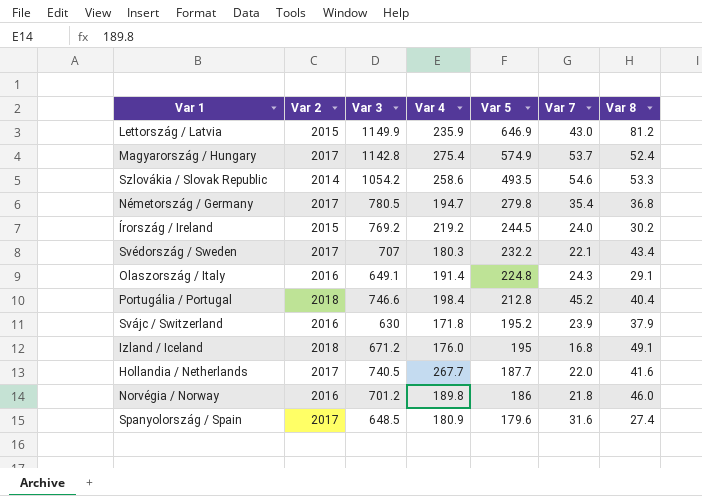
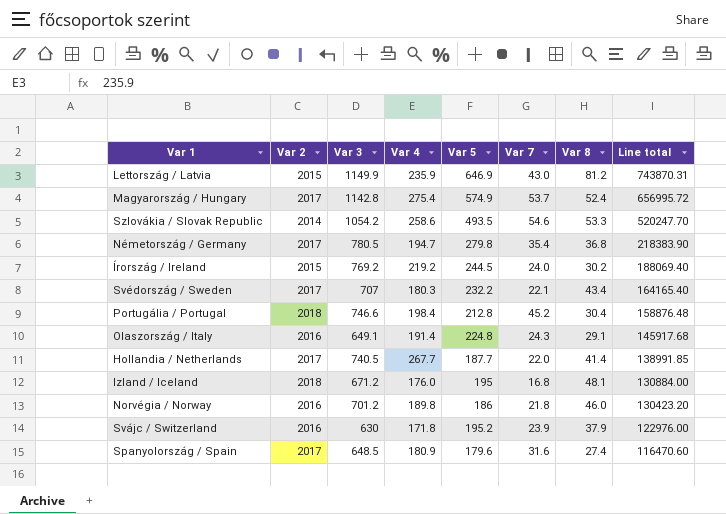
row order: Var 5 descending -> Line total descending
column Line total | formula: none -> [Var 3] * [Var 5]
Portugália / Portugal | Var 8: 40.4 -> 30.4
Hollandia / Netherlands | Var 8: 41.6 -> 41.4
Izland / Iceland | Var 8: 49.1 -> 48.1

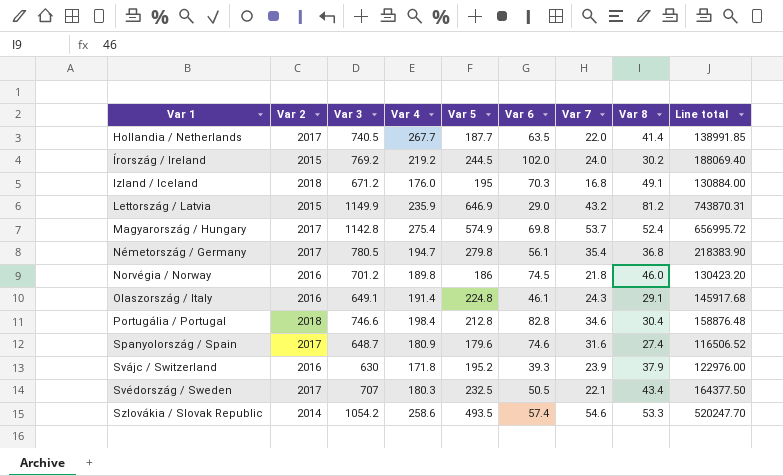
row order: Line total descending -> Var 1 ascending
column Var 6 | position: none -> 6
Izland / Iceland | Var 8: 48.1 -> 49.1
Lettország / Latvia | Var 7: 43.0 -> 43.2
Portugália / Portugal | Var 7: 45.2 -> 34.6
Spanyolország / Spain | Var 3: 648.5 -> 648.7
Spanyolország / Spain | Line total: 116470.60 -> 116506.52
Svédország / Sweden | Var 5: 232.2 -> 232.5
Svédország / Sweden | Line total: 164165.40 -> 164377.50

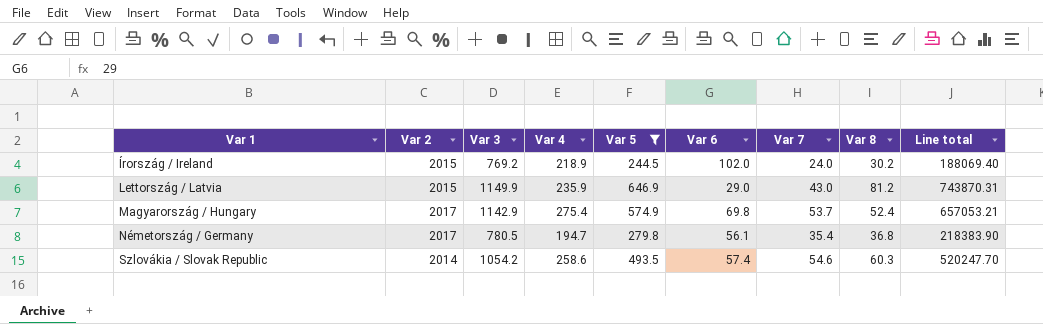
filter: none -> Var 5 >= 244.5
Írország / Ireland | Var 4: 219.2 -> 218.9
Lettország / Latvia | Var 7: 43.2 -> 43.0
Magyarország / Hungary | Var 3: 1142.8 -> 1142.9
Magyarország / Hungary | Line total: 656995.72 -> 657053.21
Szlovákia / Slovak Republic | Var 8: 53.3 -> 60.3

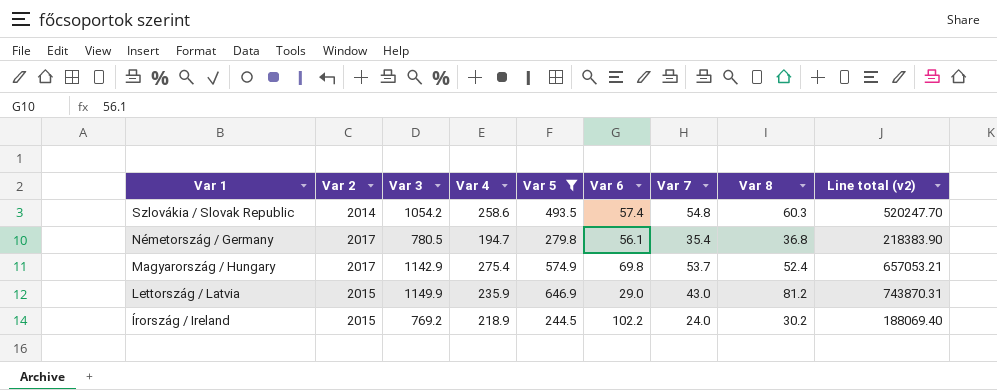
row order: Var 1 ascending -> Var 1 descending
column name: Line total -> Line total (v2)
Szlovákia / Slovak Republic | Var 7: 54.6 -> 54.8
Írország / Ireland | Var 6: 102.0 -> 102.2

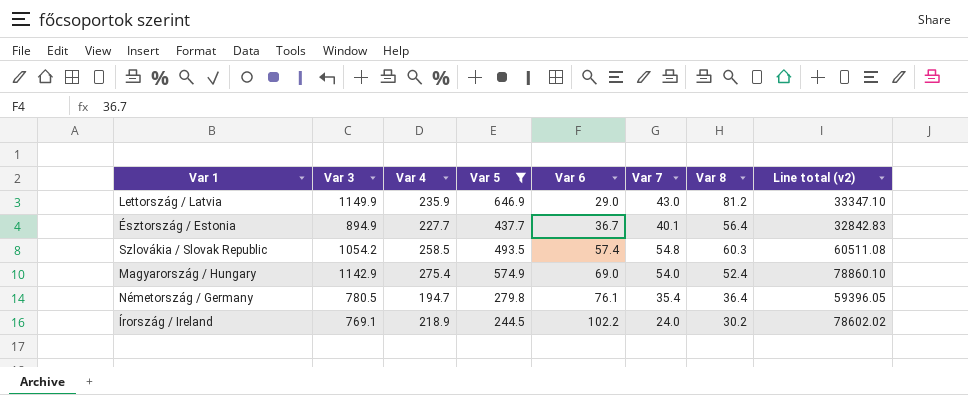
row order: Var 1 descending -> Var 6 ascending
column Var 2 | position: 2 -> none
column Line total (v2) | formula: [Var 3] * [Var 5] -> [Var 3] * [Var 6]
row Észtország / Estonia: none -> 894.9 | 227.7 | 437.7 | 36.7 | 40.1 | 56.4 | 32842.83
Szlovákia / Slovak Republic | Var 4: 258.6 -> 258.5
Magyarország / Hungary | Var 6: 69.8 -> 69.0
Magyarország / Hungary | Var 7: 53.7 -> 54.0
Németország / Germany | Var 6: 56.1 -> 76.1
Németország / Germany | Var 8: 36.8 -> 36.4
Írország / Ireland | Var 3: 769.2 -> 769.1

